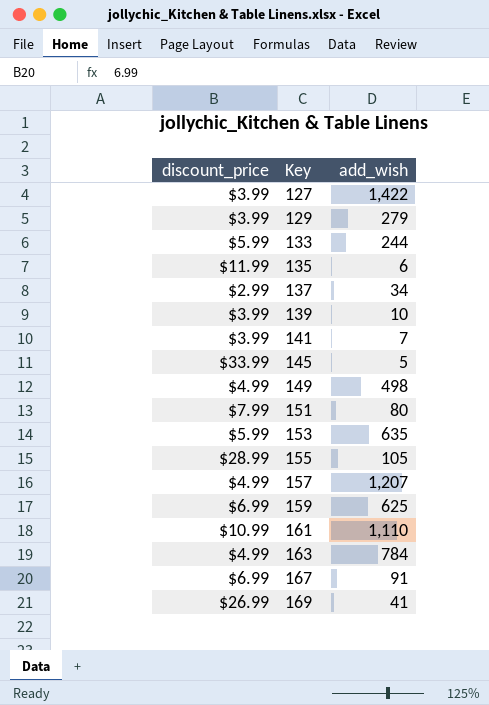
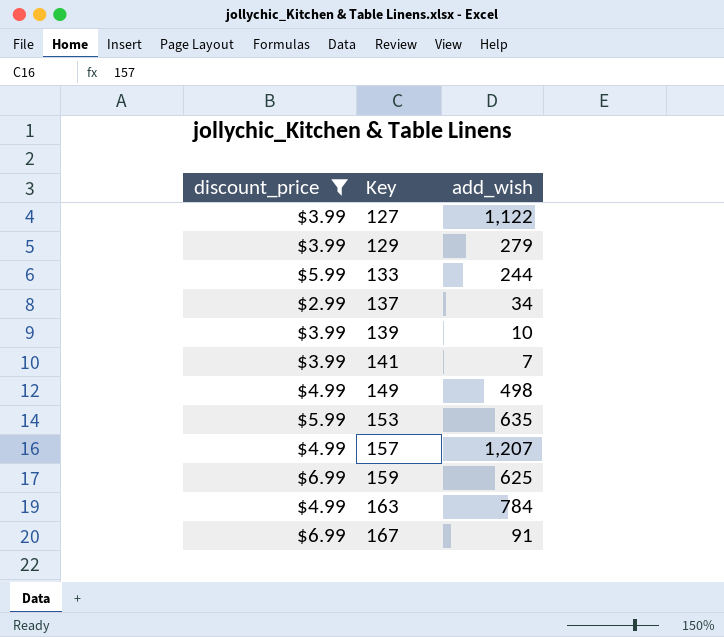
filter: none -> discount_price <= $6.99
127 | add_wish: 1,422 -> 1,122

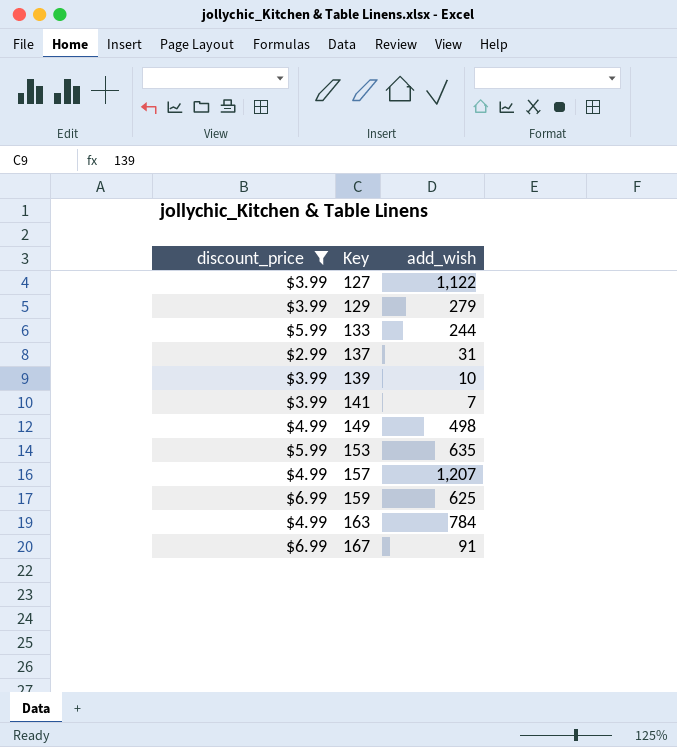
137 | add_wish: 34 -> 31

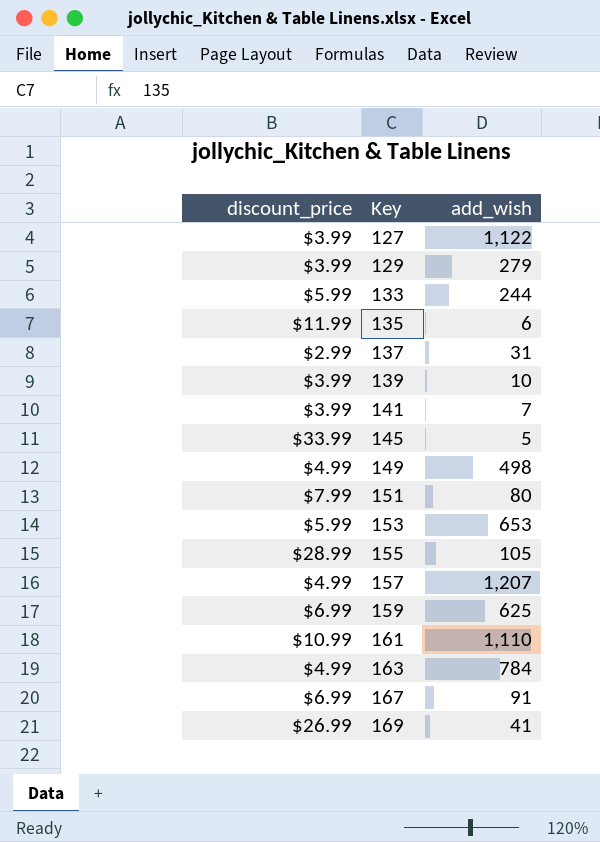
filter: discount_price <= $6.99 -> none
153 | add_wish: 635 -> 653

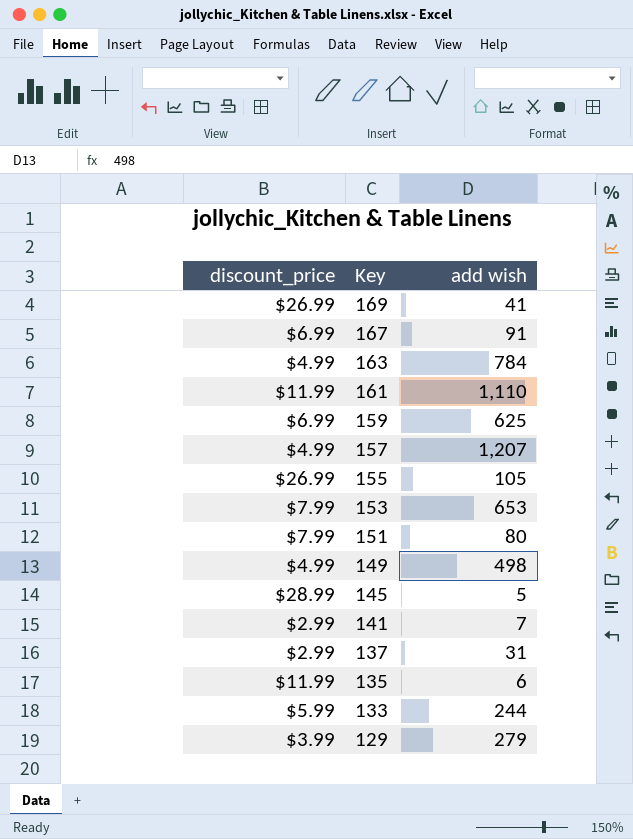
row order: Key ascending -> Key descending
column name: add_wish -> add wish
row 127: $3.99 | 1,122 -> none
row 139: $3.99 | 10 -> none
161 | discount_price: $10.99 -> $11.99
155 | discount_price: $28.99 -> $26.99
153 | discount_price: $5.99 -> $7.99
145 | discount_price: $33.99 -> $28.99
141 | discount_price: $3.99 -> $2.99

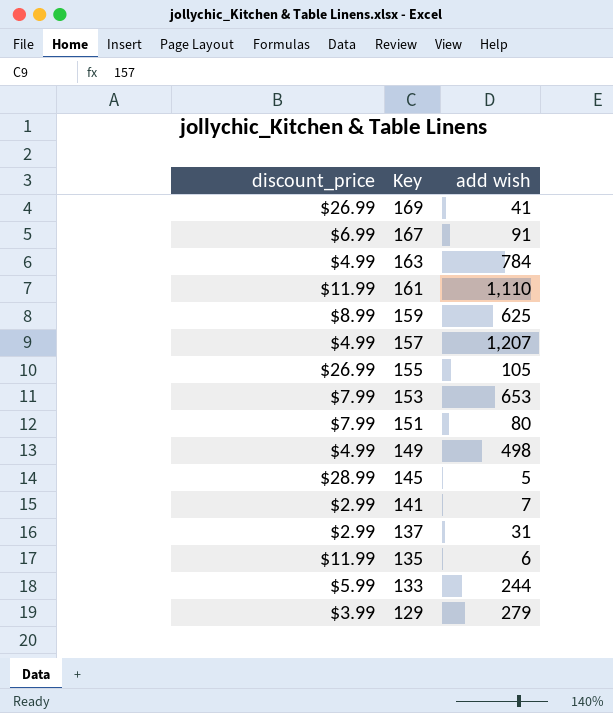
159 | discount_price: $6.99 -> $8.99

